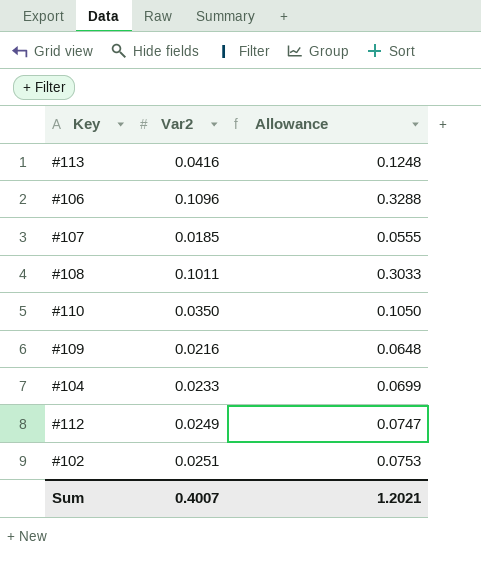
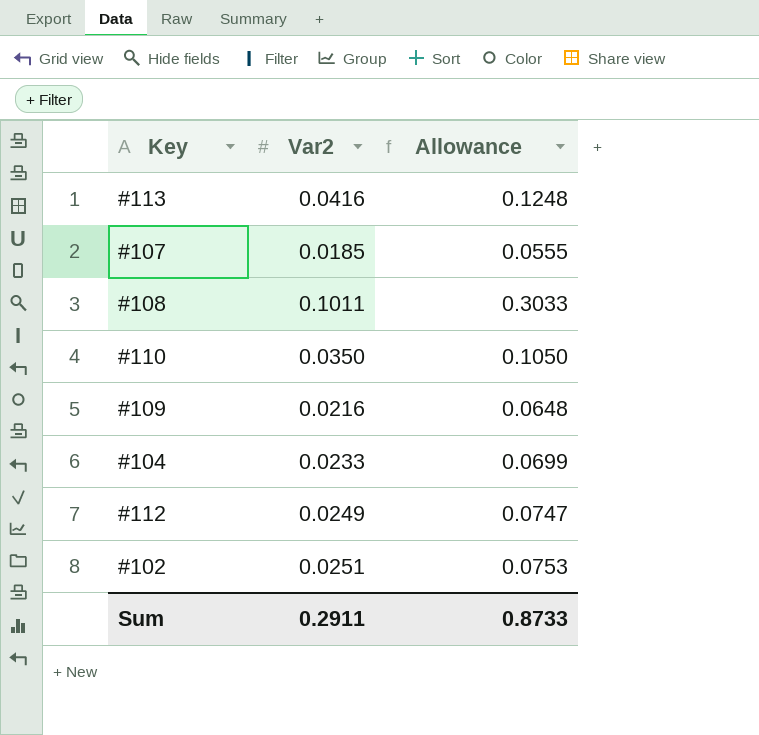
row #106: 0.1096 | 0.3288 -> none
Sum | Var2: 0.4007 -> 0.2911
Sum | Allowance: 1.2021 -> 0.8733

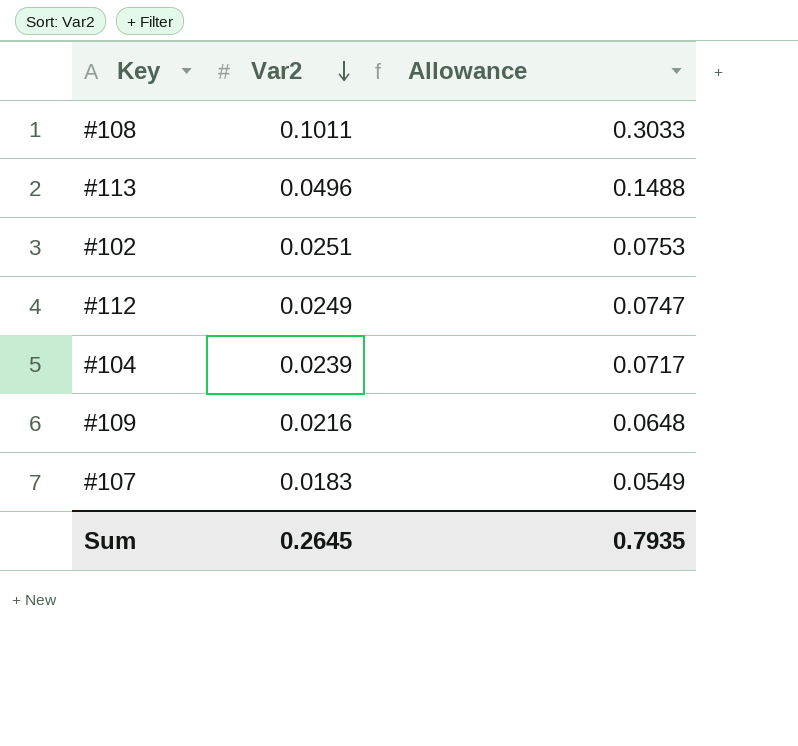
row order: none -> Var2 descending
row #110: 0.0350 | 0.1050 -> none
#113 | Var2: 0.0416 -> 0.0496
#113 | Allowance: 0.1248 -> 0.1488
#104 | Var2: 0.0233 -> 0.0239
#104 | Allowance: 0.0699 -> 0.0717
#107 | Var2: 0.0185 -> 0.0183
#107 | Allowance: 0.0555 -> 0.0549
Sum | Var2: 0.2911 -> 0.2645
Sum | Allowance: 0.8733 -> 0.7935

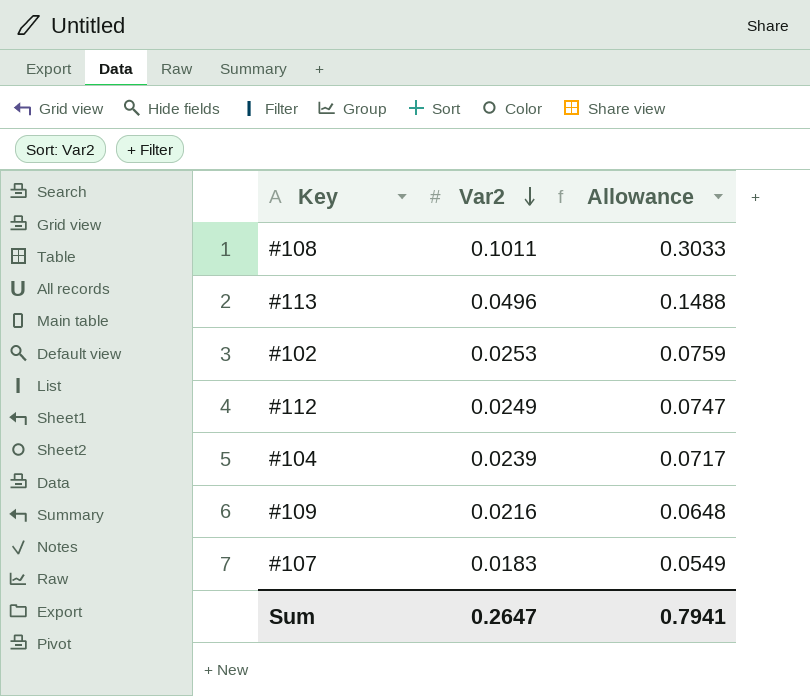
#102 | Var2: 0.0251 -> 0.0253
#102 | Allowance: 0.0753 -> 0.0759
Sum | Var2: 0.2645 -> 0.2647
Sum | Allowance: 0.7935 -> 0.7941

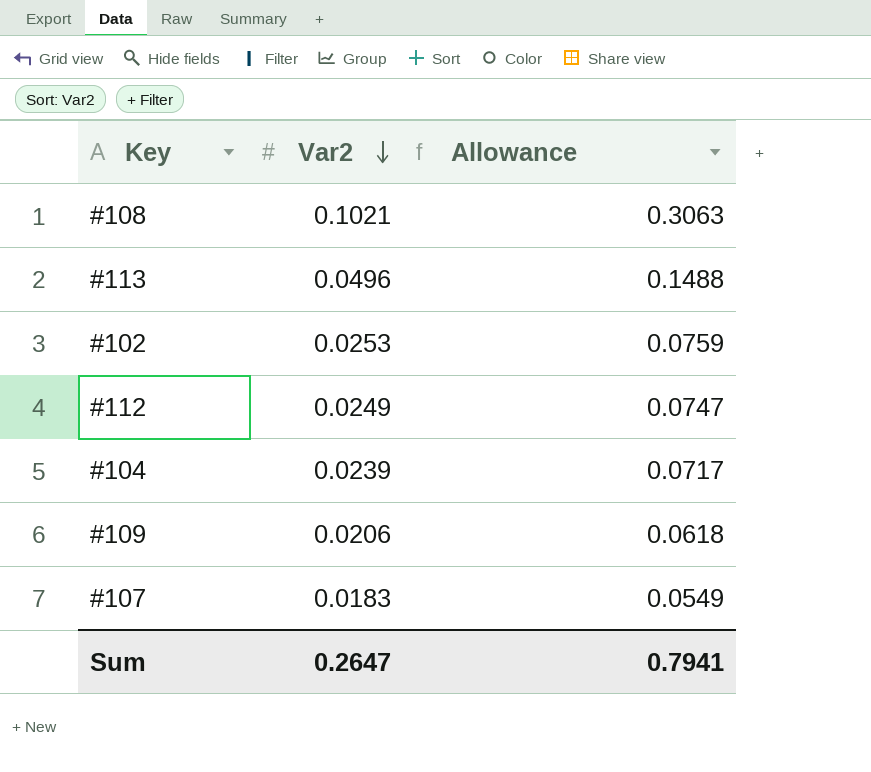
#108 | Var2: 0.1011 -> 0.1021
#108 | Allowance: 0.3033 -> 0.3063
#109 | Var2: 0.0216 -> 0.0206
#109 | Allowance: 0.0648 -> 0.0618

